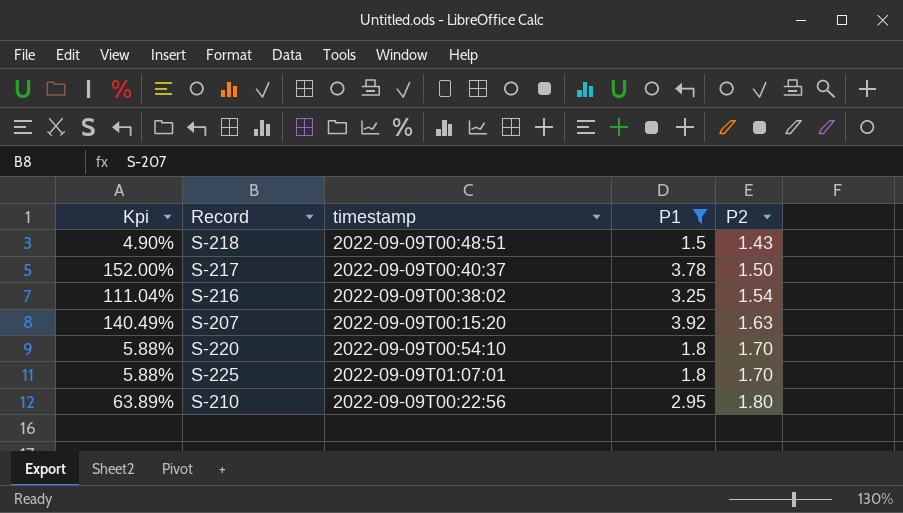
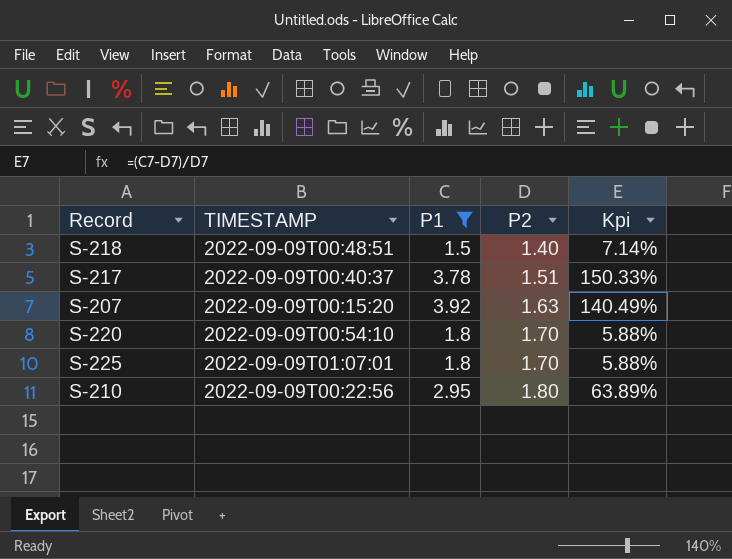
column name: timestamp -> TIMESTAMP
column Kpi | position: 1 -> 5
row S-216: 111.04% | 2022-09-09T00:38:02 | 3.25 | 1.54 -> none
S-218 | P2: 1.43 -> 1.40
S-218 | Kpi: 4.90% -> 7.14%
S-217 | P2: 1.50 -> 1.51
S-217 | Kpi: 152.00% -> 150.33%

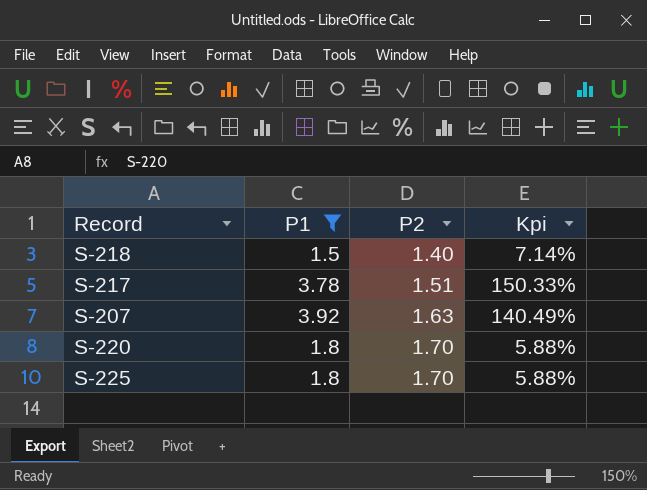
column TIMESTAMP | position: 2 -> none
row S-210: 2022-09-09T00:22:56 | 2.95 | 1.80 | 63.89% -> none

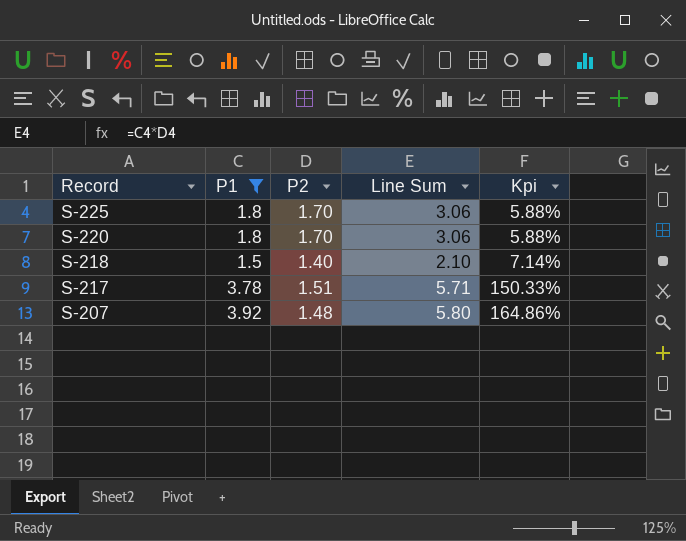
row order: P2 ascending -> Record descending
column Line Sum | formula: none -> [P1] * [P2]
S-207 | P2: 1.63 -> 1.48
S-207 | Kpi: 140.49% -> 164.86%

